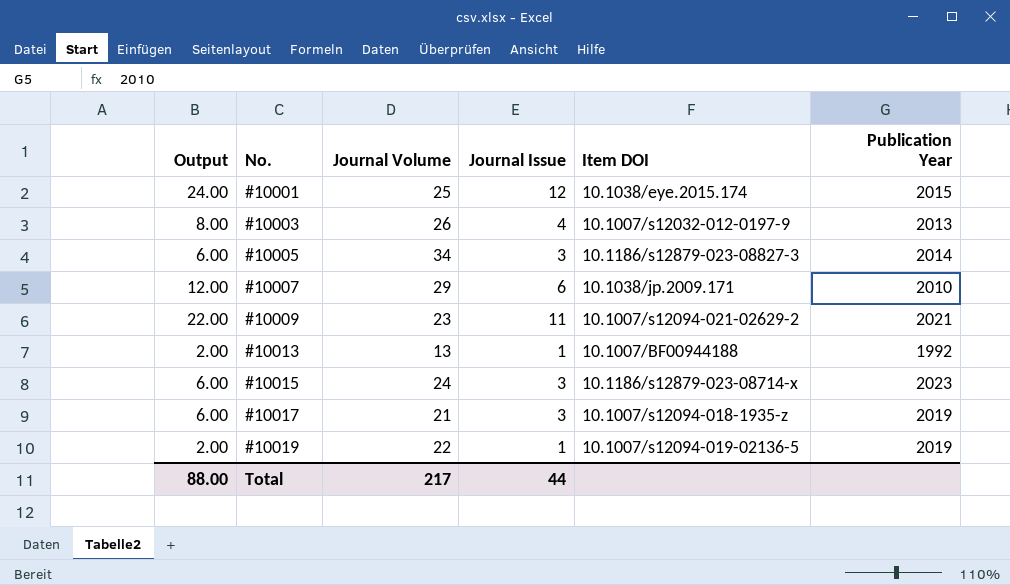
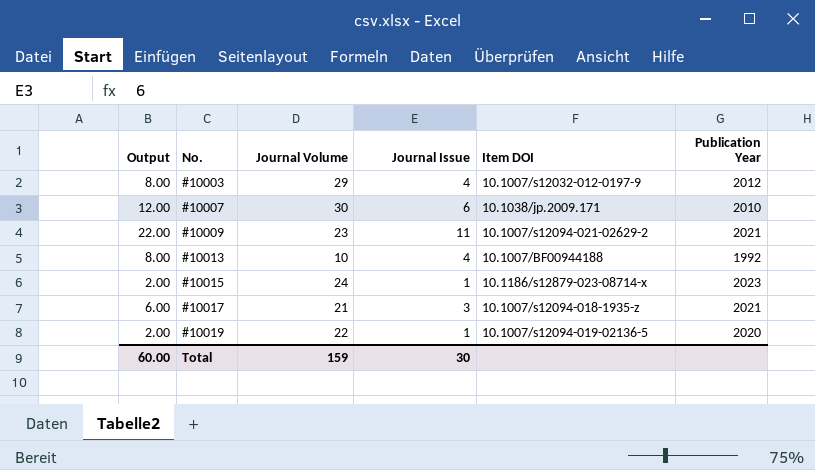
row #10001: 24.00 | 25 | 12 | 10.1038/eye.2015.174 | 2015 -> none
row #10005: 6.00 | 34 | 3 | 10.1186/s12879-023-08827-3 | 2014 -> none
#10003 | Journal Volume: 26 -> 29
#10003 | Publication Year: 2013 -> 2012
#10007 | Journal Volume: 29 -> 30
#10013 | Output: 2.00 -> 8.00
#10013 | Journal Volume: 13 -> 10
#10013 | Journal Issue: 1 -> 4
#10015 | Output: 6.00 -> 2.00
#10015 | Journal Issue: 3 -> 1
#10017 | Publication Year: 2019 -> 2021
#10019 | Publication Year: 2019 -> 2020
Total | Output: 88.00 -> 60.00
Total | Journal Volume: 217 -> 159
Total | Journal Issue: 44 -> 30

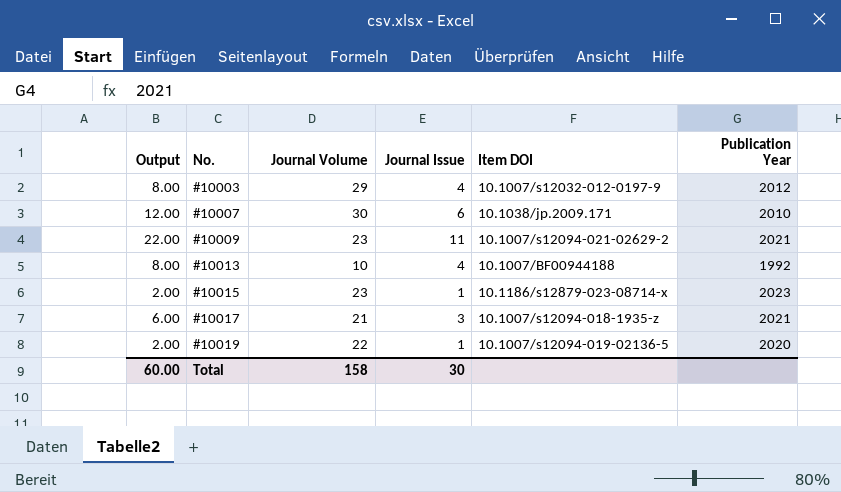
#10015 | Journal Volume: 24 -> 23
Total | Journal Volume: 159 -> 158

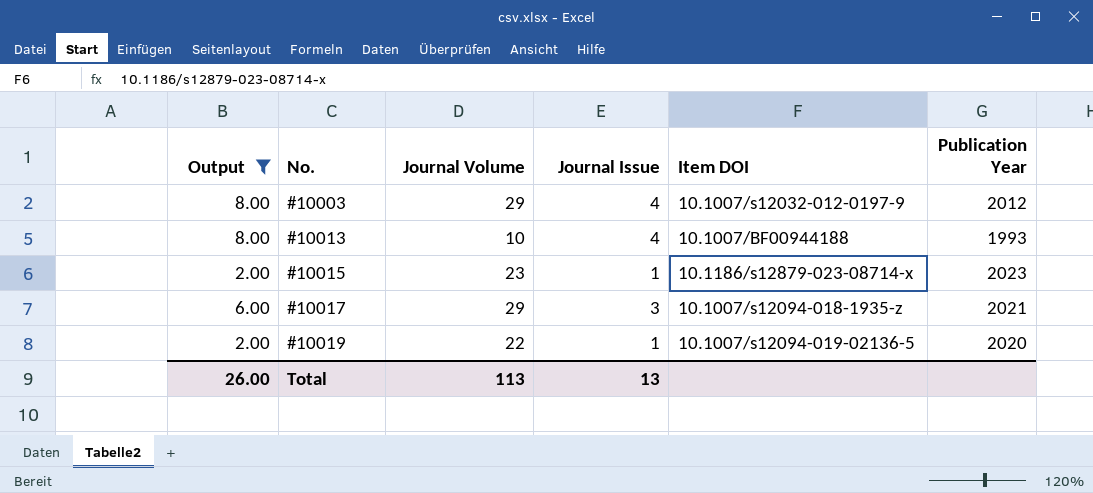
filter: none -> Output <= 8.00
#10013 | Publication Year: 1992 -> 1993
#10017 | Journal Volume: 21 -> 29
Total | Output: 60.00 -> 26.00
Total | Journal Volume: 158 -> 113
Total | Journal Issue: 30 -> 13

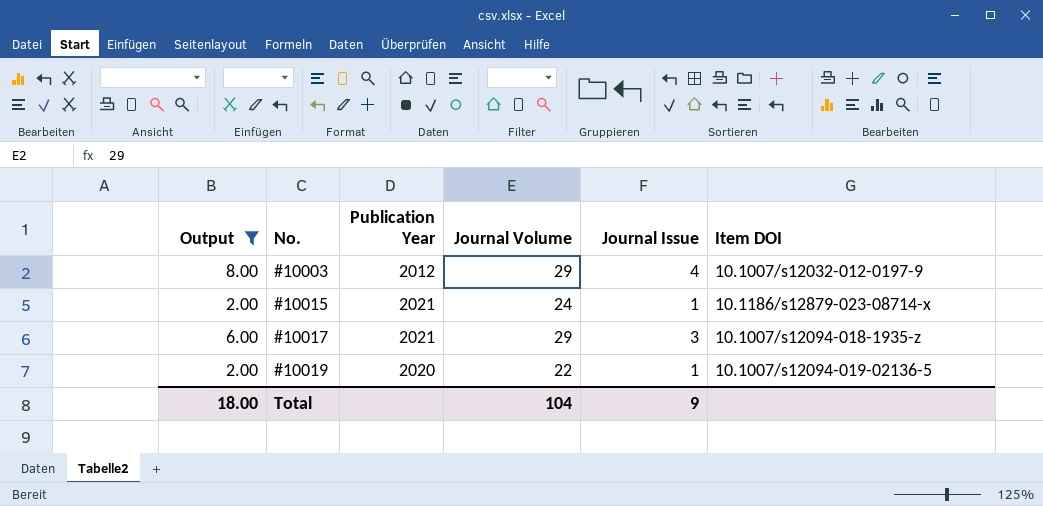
column Publication Year | position: 6 -> 3
row #10013: 8.00 | 10 | 4 | 10.1007/BF00944188 | 1993 -> none
#10015 | Publication Year: 2023 -> 2021
#10015 | Journal Volume: 23 -> 24
Total | Output: 26.00 -> 18.00
Total | Journal Volume: 113 -> 104
Total | Journal Issue: 13 -> 9

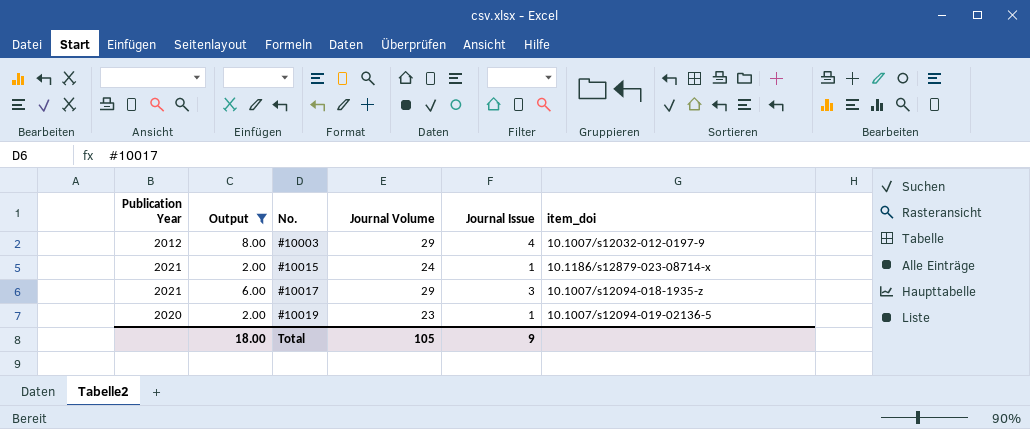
column Publication Year | position: 3 -> 1
column name: Item DOI -> item_doi
#10019 | Journal Volume: 22 -> 23
Total | Journal Volume: 104 -> 105

